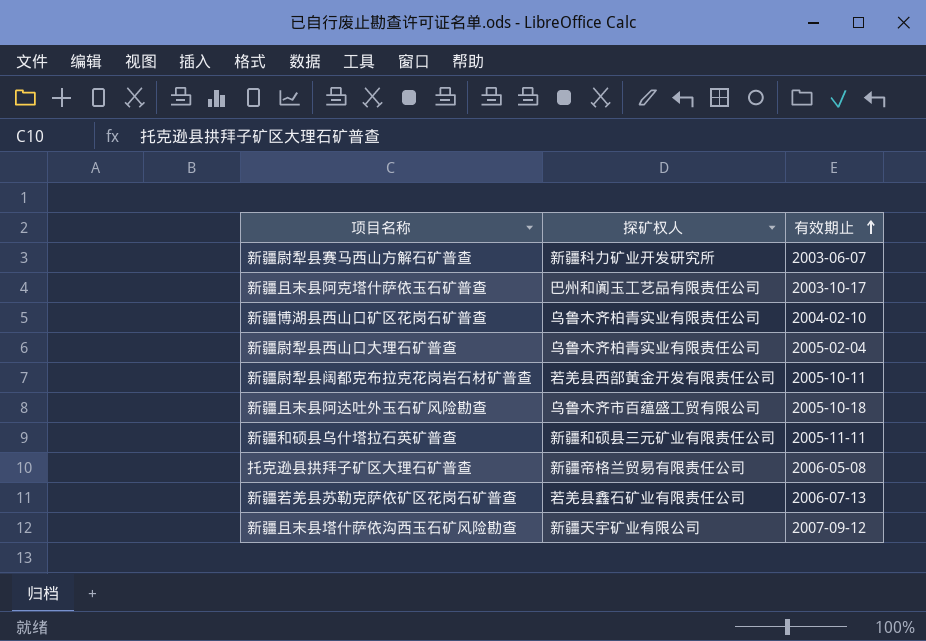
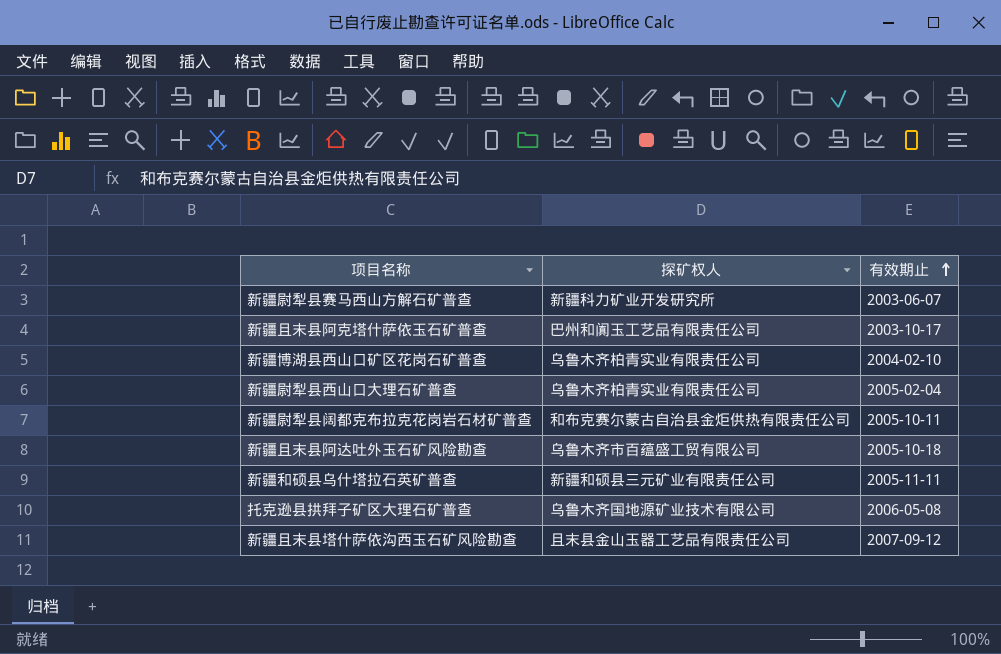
row 新疆若羌县苏勒克萨依矿区花岗石矿普查: 若羌县鑫石矿业有限责任公司 | 2006-07-13 -> none
新疆尉犁县阔都克布拉克花岗岩石材矿普查 | 探矿权人: 若羌县西部黄金开发有限责任公司 -> 和布克赛尔蒙古自治县金炬供热有限责任公司
托克逊县拱拜子矿区大理石矿普查 | 探矿权人: 新疆帝格兰贸易有限责任公司 -> 乌鲁木齐国地源矿业技术有限公司
新疆且末县塔什萨依沟西玉石矿风险勘查 | 探矿权人: 新疆天宇矿业有限公司 -> 且末县金山玉器工艺品有限责任公司

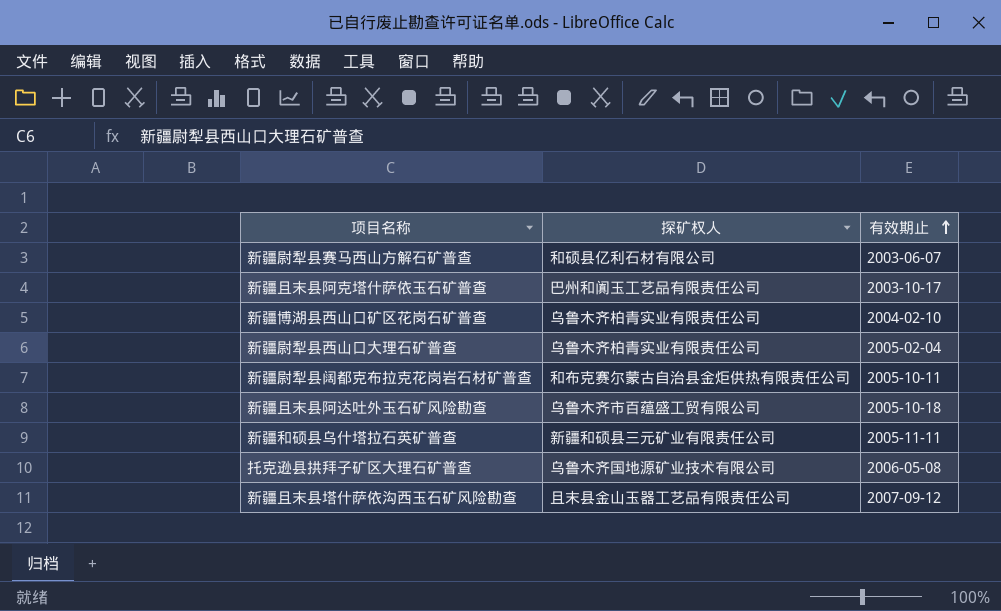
新疆尉犁县赛马西山方解石矿普查 | 探矿权人: 新疆科力矿业开发研究所 -> 和硕县亿利石材有限公司

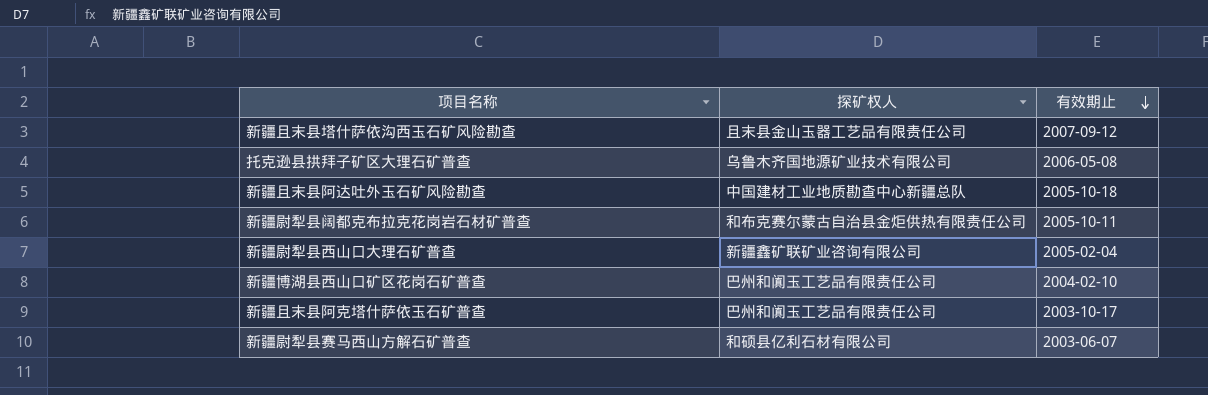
row order: 有效期止 ascending -> 有效期止 descending
row 新疆和硕县乌什塔拉石英矿普查: 新疆和硕县三元矿业有限责任公司 | 2005-11-11 -> none
新疆且末县阿达吐外玉石矿风险勘查 | 探矿权人: 乌鲁木齐市百蕴盛工贸有限公司 -> 中国建材工业地质勘查中心新疆总队
新疆尉犁县西山口大理石矿普查 | 探矿权人: 乌鲁木齐柏青实业有限责任公司 -> 新疆鑫矿联矿业咨询有限公司
新疆博湖县西山口矿区花岗石矿普查 | 探矿权人: 乌鲁木齐柏青实业有限责任公司 -> 巴州和阗玉工艺品有限责任公司

